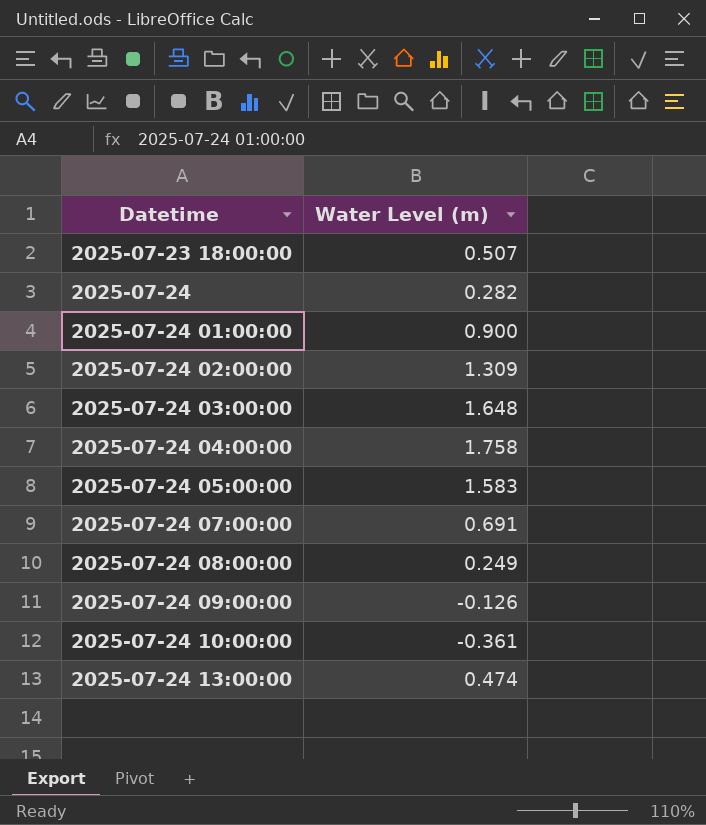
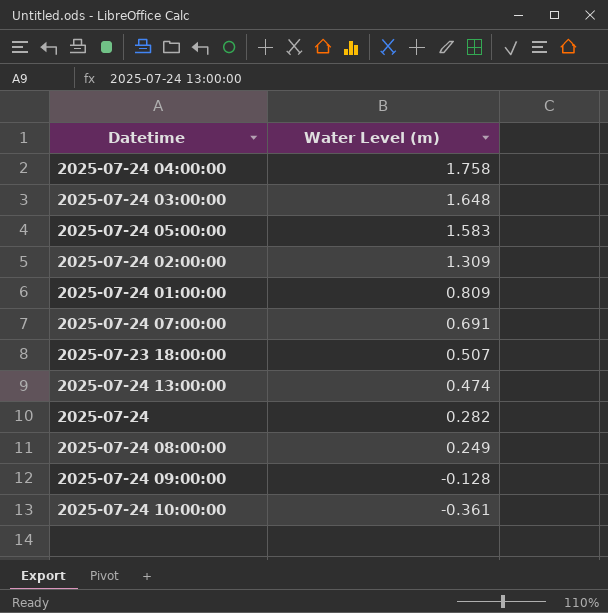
row order: Datetime ascending -> Water Level (m) descending
2025-07-24 01:00:00 | Water Level (m): 0.900 -> 0.809
2025-07-24 09:00:00 | Water Level (m): -0.126 -> -0.128

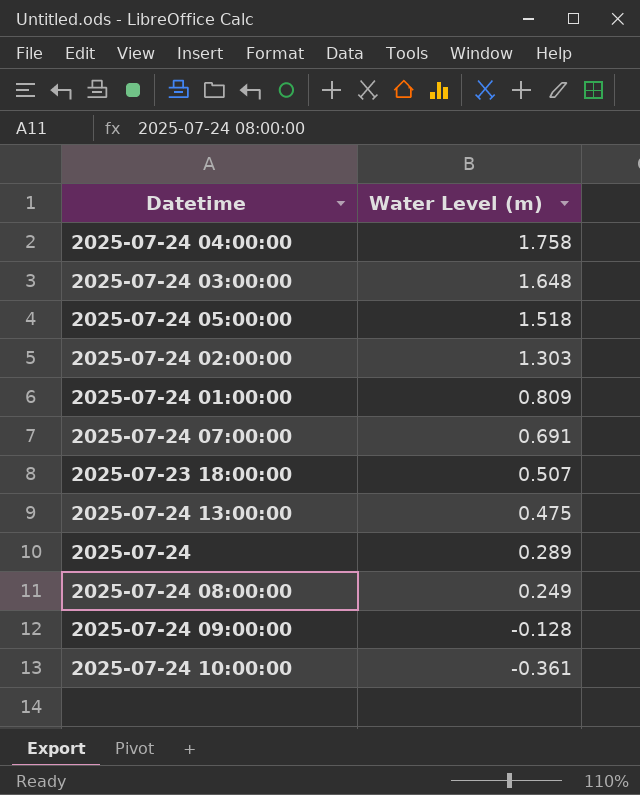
2025-07-24 05:00:00 | Water Level (m): 1.583 -> 1.518
2025-07-24 02:00:00 | Water Level (m): 1.309 -> 1.303
2025-07-24 13:00:00 | Water Level (m): 0.474 -> 0.475
2025-07-24 | Water Level (m): 0.282 -> 0.289

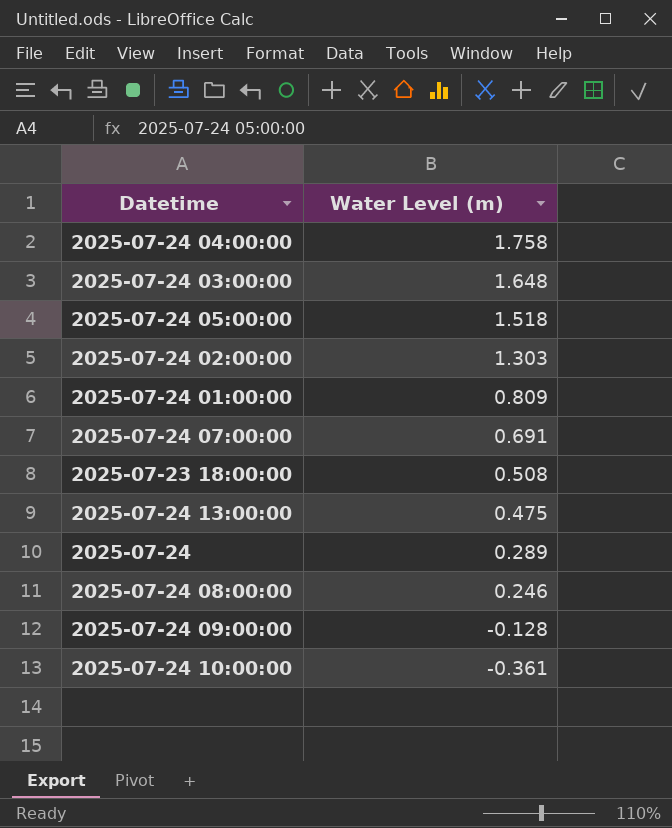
2025-07-23 18:00:00 | Water Level (m): 0.507 -> 0.508
2025-07-24 08:00:00 | Water Level (m): 0.249 -> 0.246

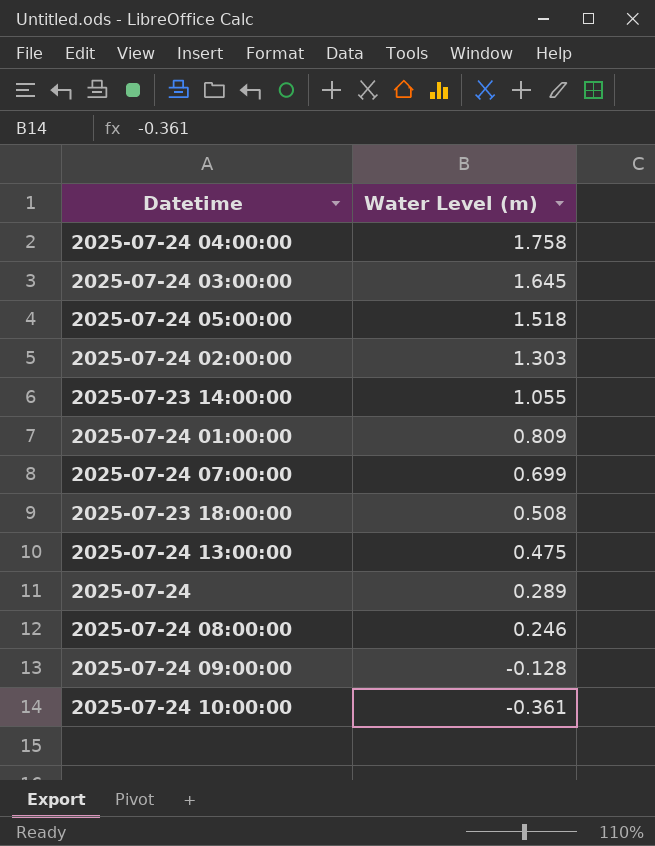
2025-07-24 03:00:00 | Water Level (m): 1.648 -> 1.645
row 2025-07-23 14:00:00: none -> 1.055
2025-07-24 07:00:00 | Water Level (m): 0.691 -> 0.699

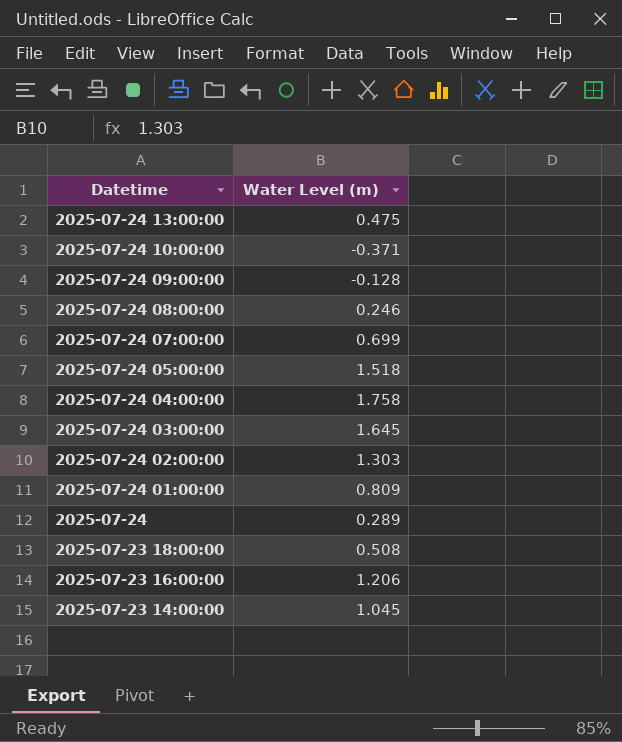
row order: Water Level (m) descending -> Datetime descending
2025-07-24 10:00:00 | Water Level (m): -0.361 -> -0.371
row 2025-07-23 16:00:00: none -> 1.206
2025-07-23 14:00:00 | Water Level (m): 1.055 -> 1.045

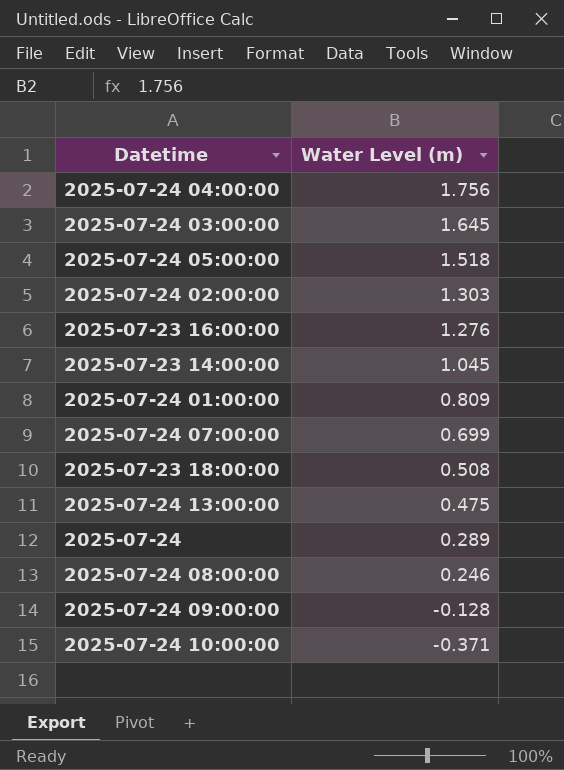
row order: Datetime descending -> Water Level (m) descending
2025-07-24 04:00:00 | Water Level (m): 1.758 -> 1.756
2025-07-23 16:00:00 | Water Level (m): 1.206 -> 1.276

